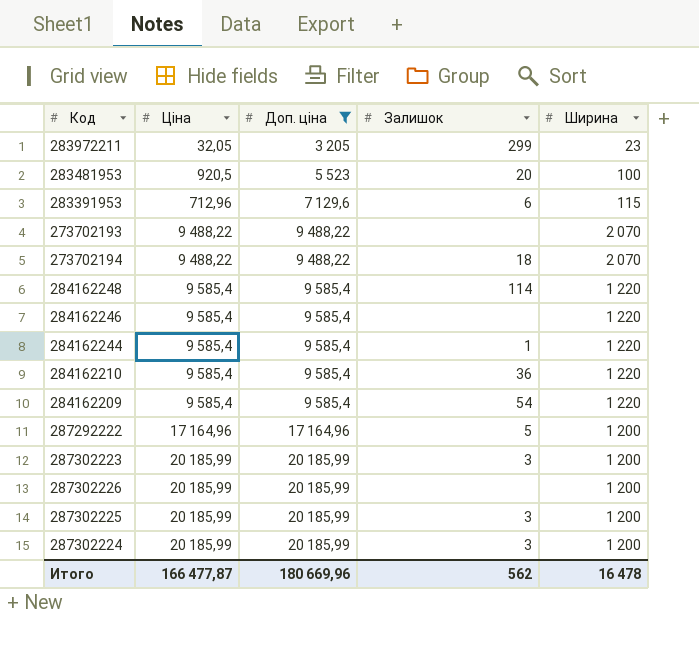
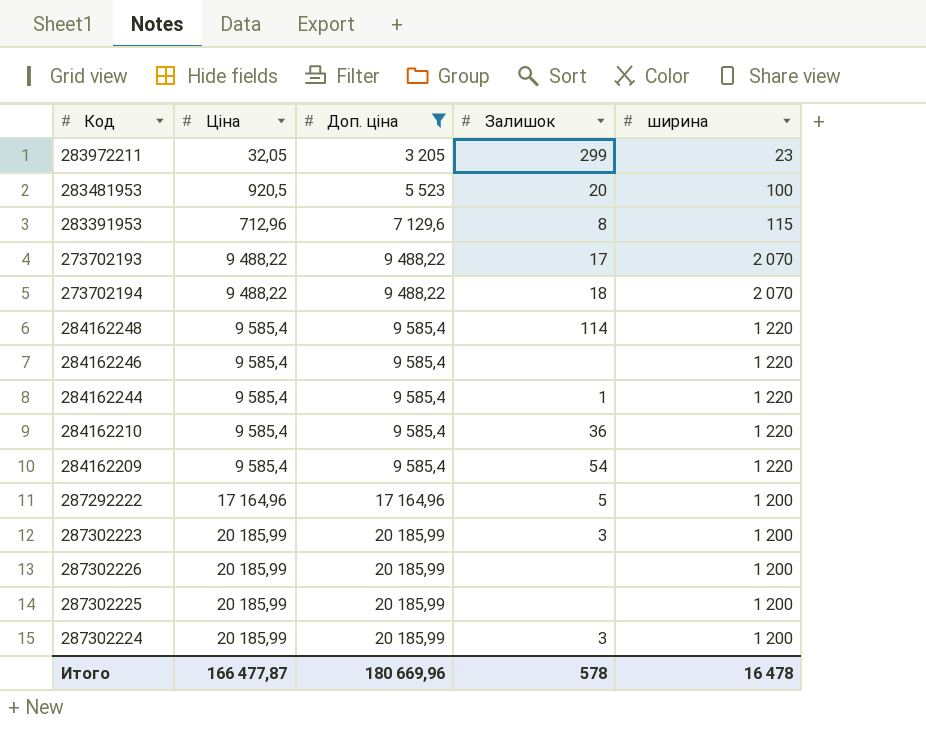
column name: Ширина -> ширина
283391953 | Залишок: 6 -> 8
273702193 | Залишок: none -> 17
287302225 | Залишок: 3 -> none
Итого | Залишок: 562 -> 578

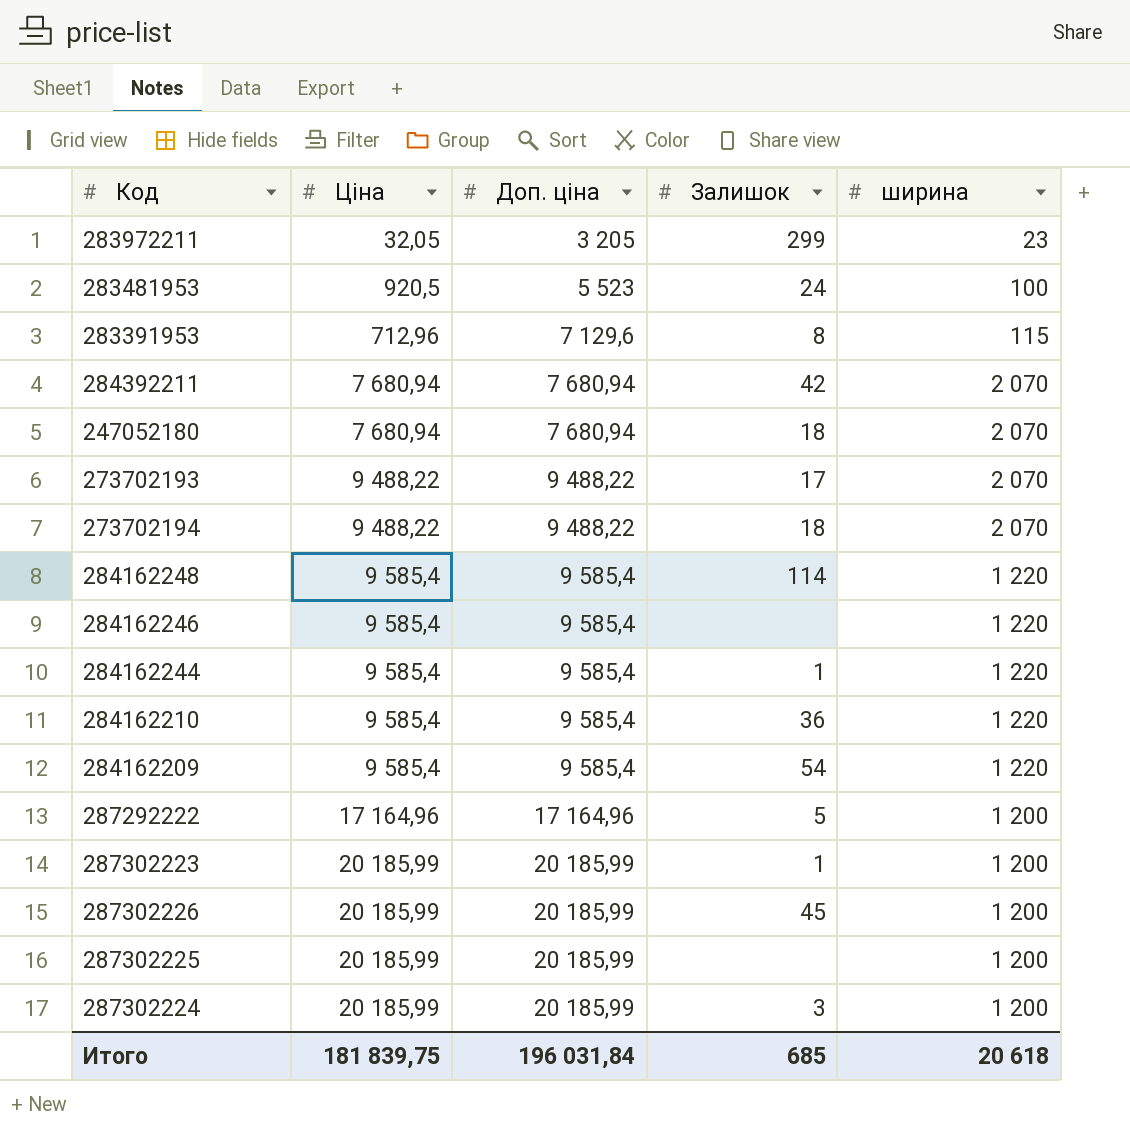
filter: Доп. ціна != 7 680,94 -> none
283481953 | Залишок: 20 -> 24
287302223 | Залишок: 3 -> 1
287302226 | Залишок: none -> 45
Итого | Ціна: 166 477,87 -> 181 839,75
Итого | Доп. ціна: 180 669,96 -> 196 031,84
Итого | Залишок: 578 -> 685
Итого | ширина: 16 478 -> 20 618

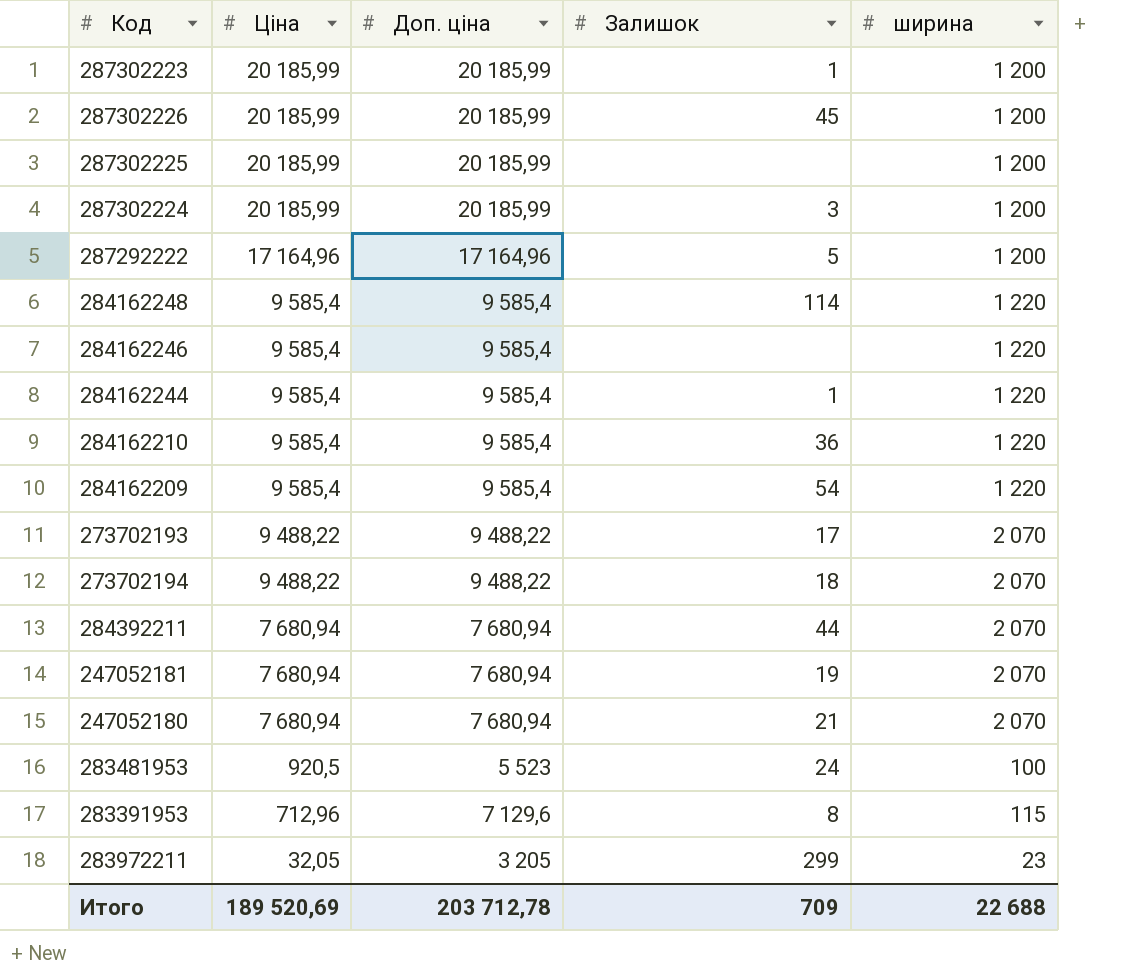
row order: Доп. ціна ascending -> Ціна descending
284392211 | Залишок: 42 -> 44
row 247052181: none -> 7 680,94 | 7 680,94 | 19 | 2 070
247052180 | Залишок: 18 -> 21
Итого | Ціна: 181 839,75 -> 189 520,69
Итого | Доп. ціна: 196 031,84 -> 203 712,78
Итого | Залишок: 685 -> 709
Итого | ширина: 20 618 -> 22 688

